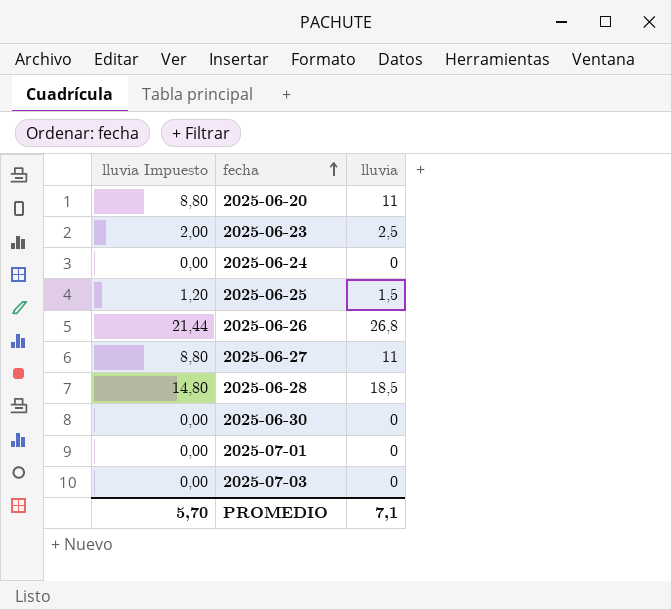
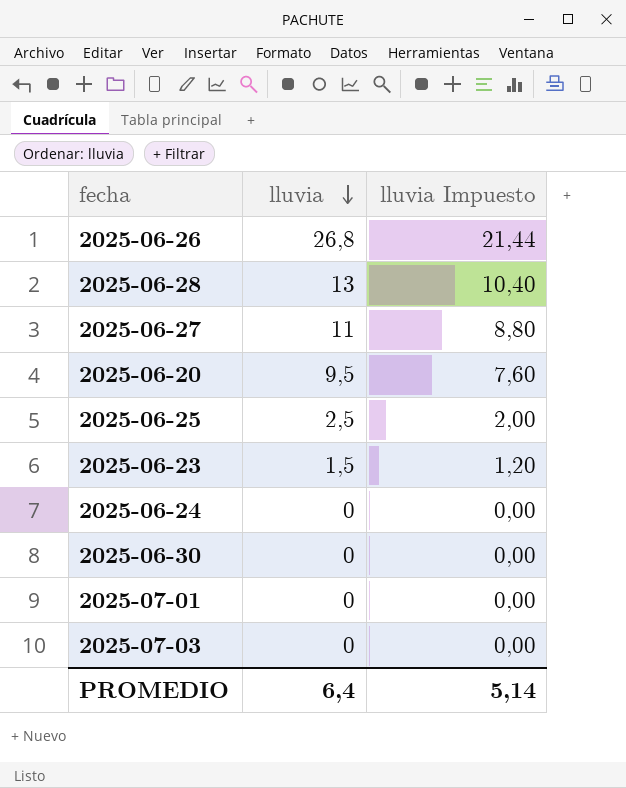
row order: fecha ascending -> lluvia descending
column lluvia Impuesto | position: 1 -> 3
2025-06-28 | lluvia: 18,5 -> 13
2025-06-28 | lluvia Impuesto: 14,80 -> 10,40
2025-06-20 | lluvia: 11 -> 9,5
2025-06-20 | lluvia Impuesto: 8,80 -> 7,60
2025-06-25 | lluvia: 1,5 -> 2,5
2025-06-25 | lluvia Impuesto: 1,20 -> 2,00
2025-06-23 | lluvia: 2,5 -> 1,5
2025-06-23 | lluvia Impuesto: 2,00 -> 1,20
PROMEDIO | lluvia: 7,1 -> 6,4
PROMEDIO | lluvia Impuesto: 5,70 -> 5,14

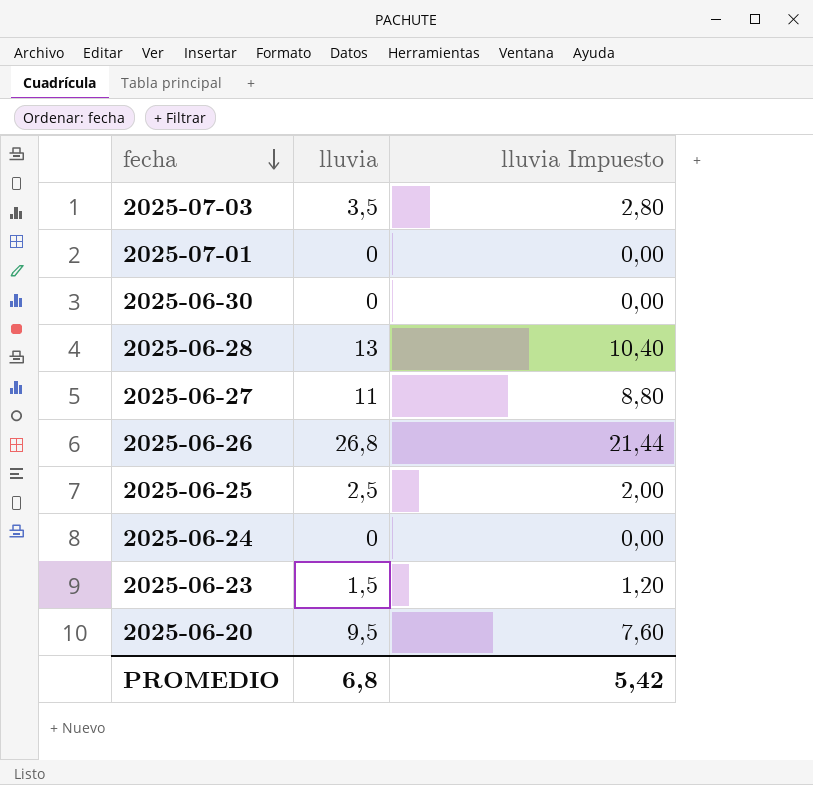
row order: lluvia descending -> fecha descending
2025-07-03 | lluvia: 0 -> 3,5
2025-07-03 | lluvia Impuesto: 0,00 -> 2,80
PROMEDIO | lluvia: 6,4 -> 6,8
PROMEDIO | lluvia Impuesto: 5,14 -> 5,42

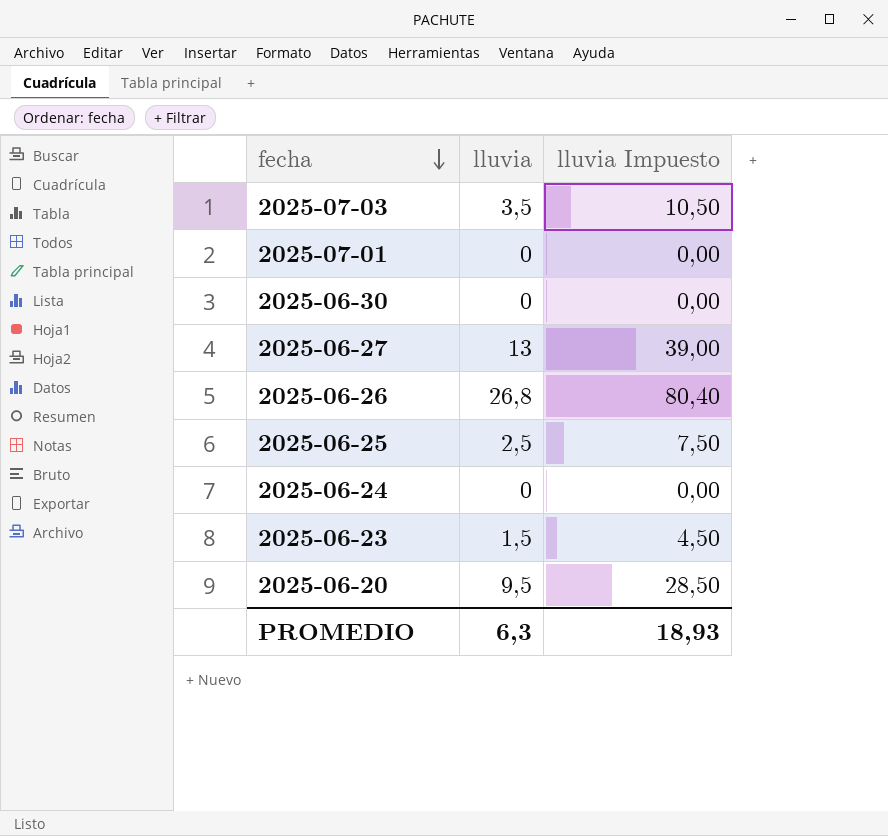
column lluvia Impuesto | formula: [lluvia] * 0,8 -> [lluvia] * 3
row 2025-06-28: 13 | 10,40 -> none
2025-06-27 | lluvia: 11 -> 13
PROMEDIO | lluvia: 6,8 -> 6,3
PROMEDIO | lluvia Impuesto: 5,42 -> 18,93

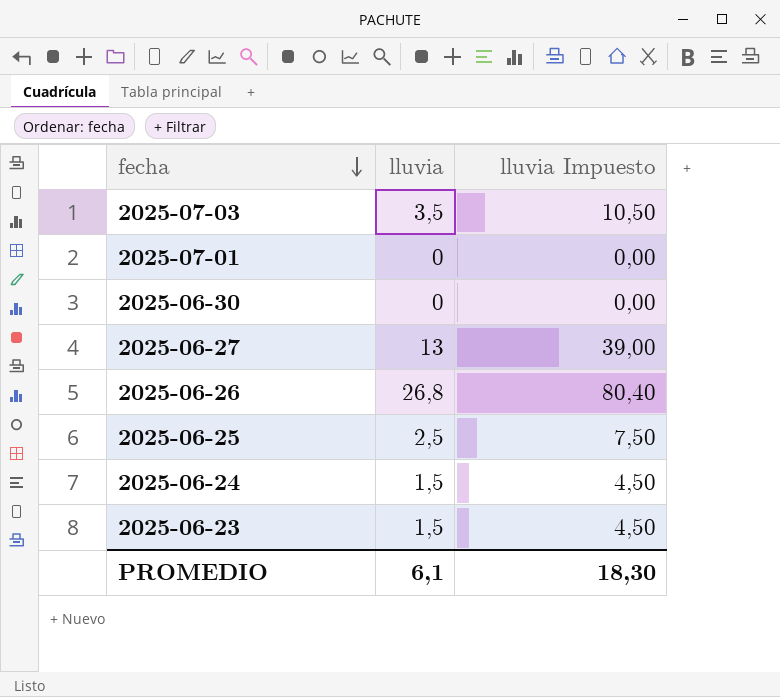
row 2025-06-20: 9,5 | 28,50 -> none
2025-06-24 | lluvia: 0 -> 1,5
2025-06-24 | lluvia Impuesto: 0,00 -> 4,50
PROMEDIO | lluvia: 6,3 -> 6,1
PROMEDIO | lluvia Impuesto: 18,93 -> 18,30

